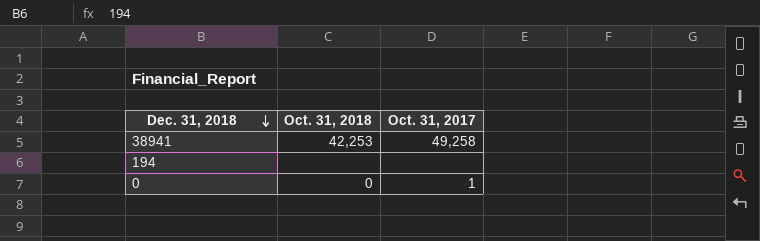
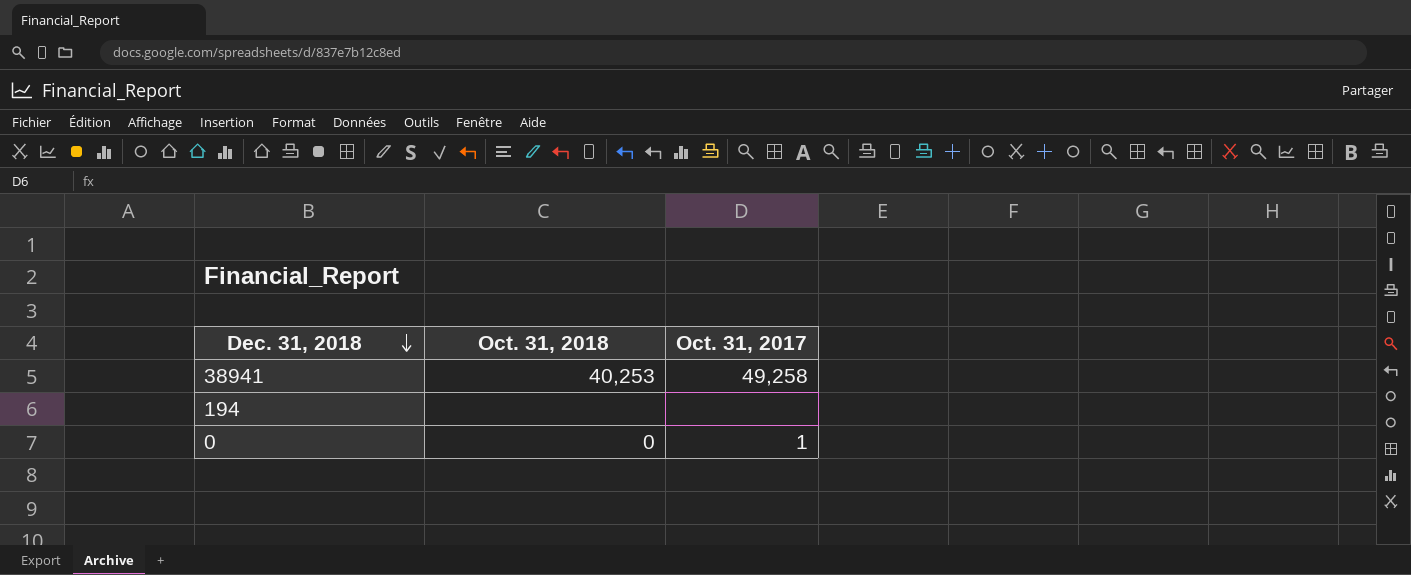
38941 | Oct. 31, 2018: 42,253 -> 40,253

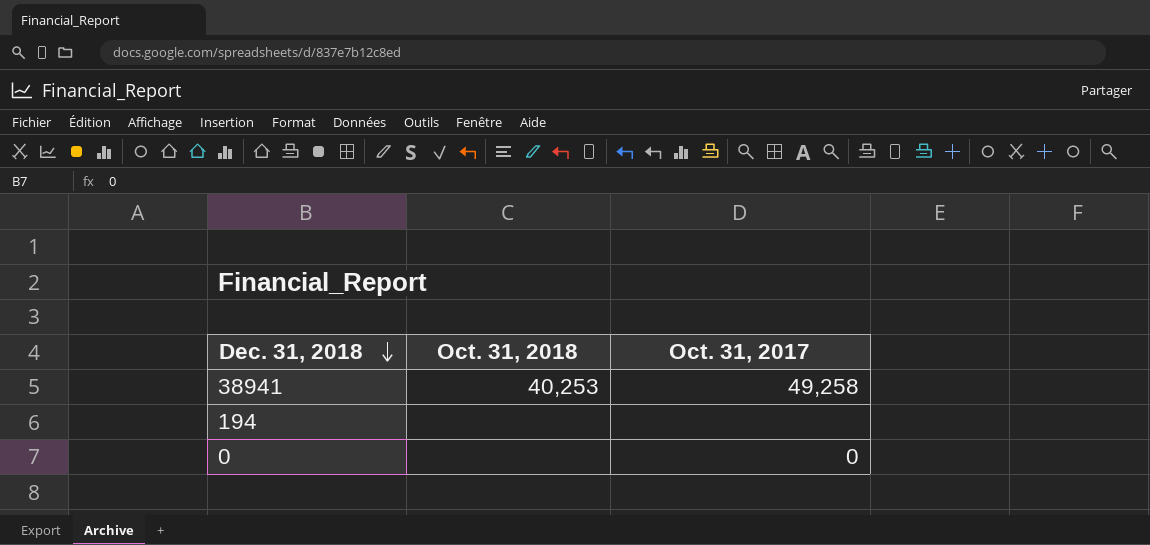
0 | Oct. 31, 2018: 0 -> none
0 | Oct. 31, 2017: 1 -> 0

